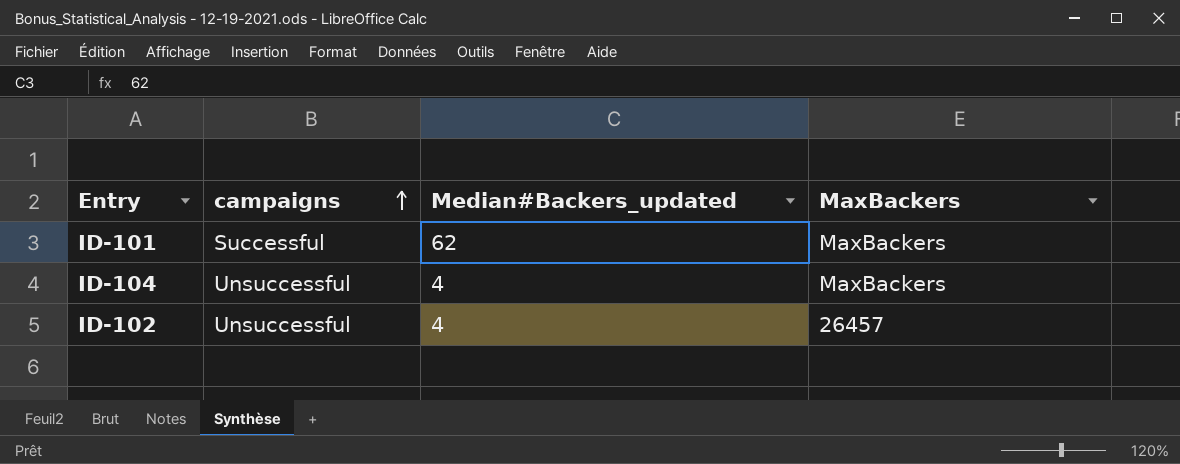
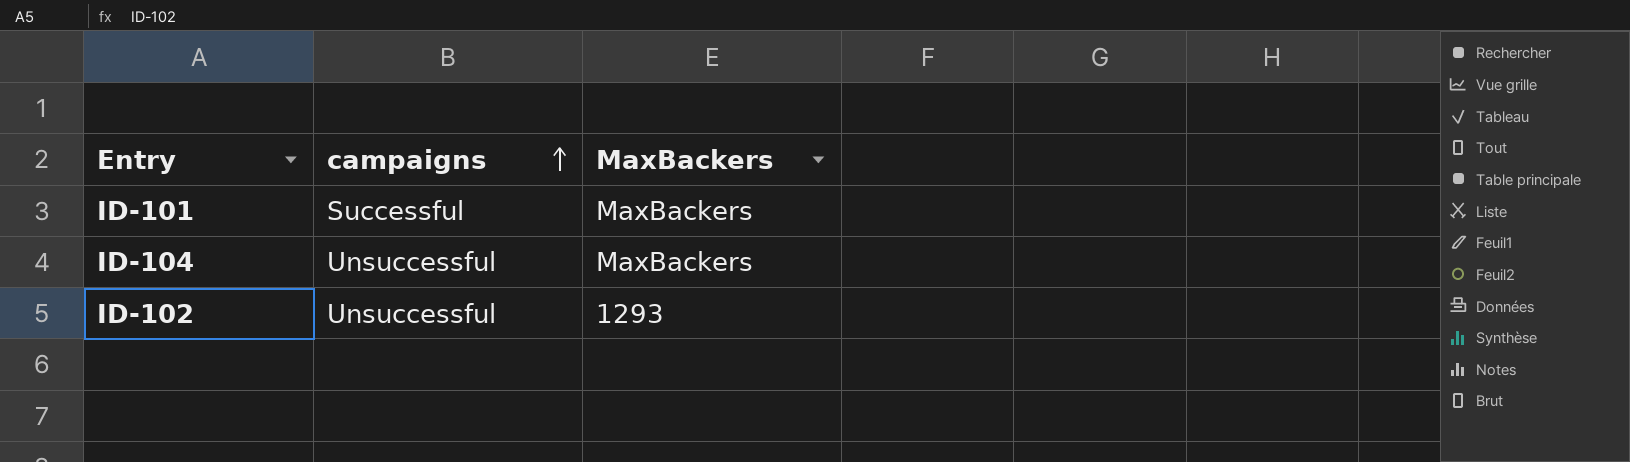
column Median#Backers_updated | position: 3 -> none
ID-102 | MaxBackers: 26457 -> 1293

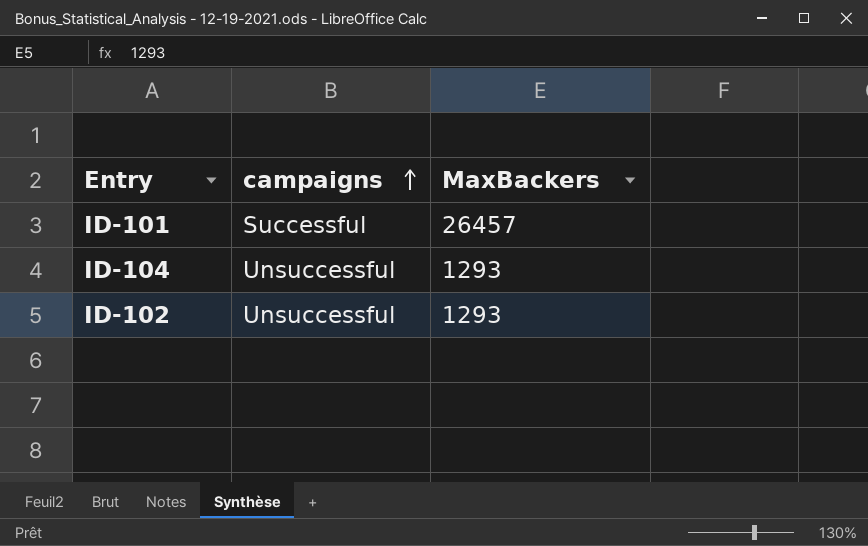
ID-101 | MaxBackers: MaxBackers -> 26457
ID-104 | MaxBackers: MaxBackers -> 1293

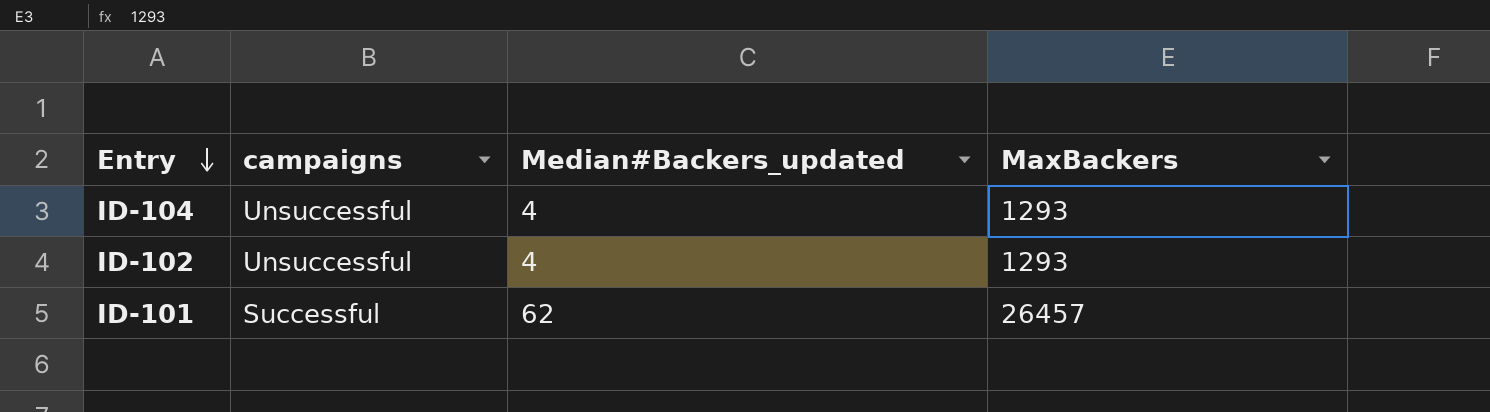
row order: campaigns ascending -> Entry descending
column Median#Backers_updated | position: none -> 3

